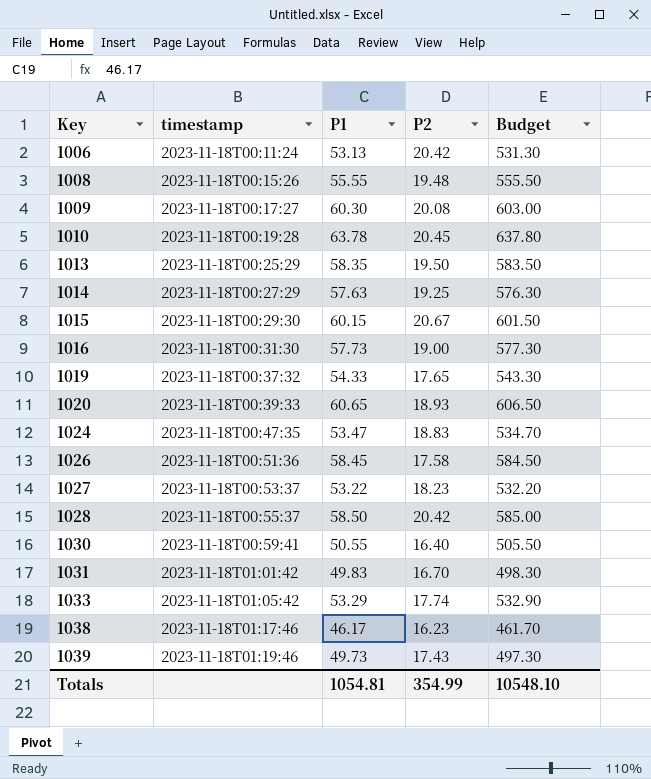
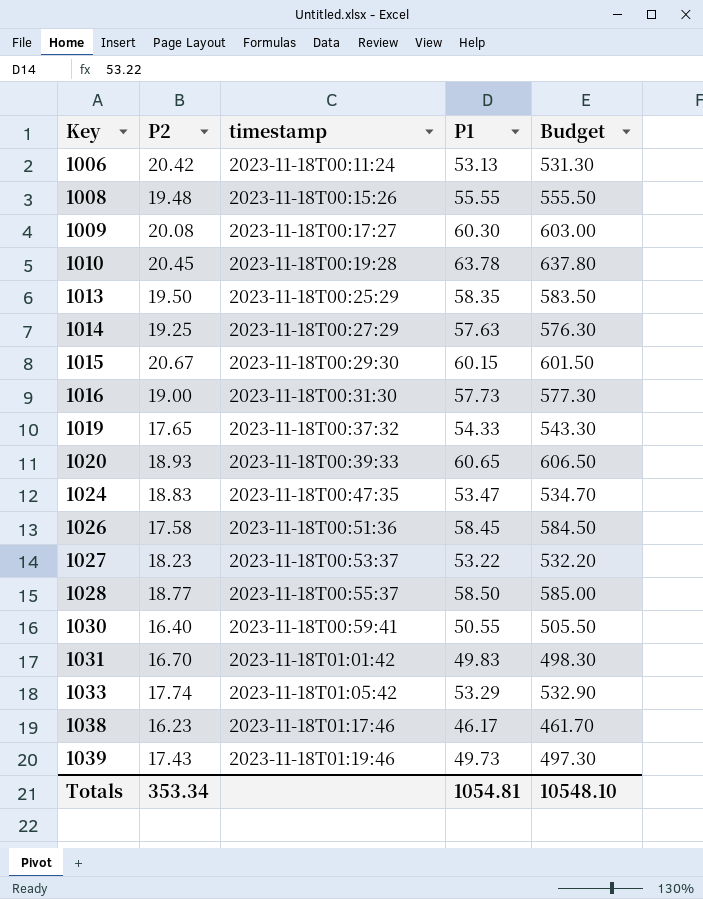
column P2 | position: 4 -> 2
1028 | P2: 20.42 -> 18.77
Totals | P2: 354.99 -> 353.34

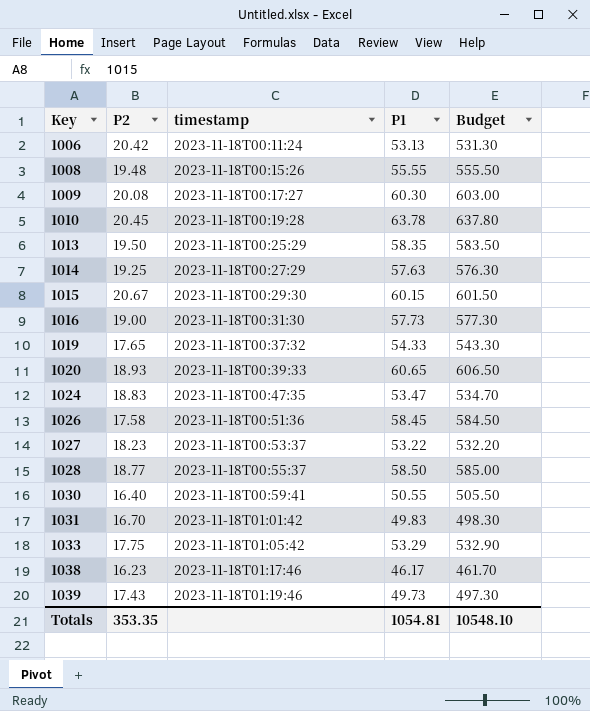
1033 | P2: 17.74 -> 17.75
Totals | P2: 353.34 -> 353.35

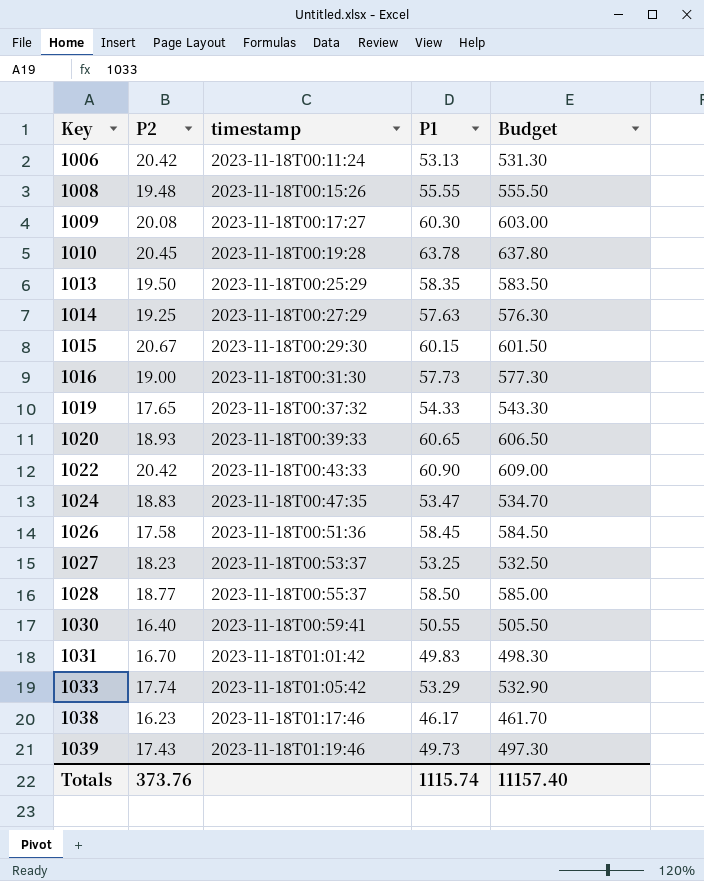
row 1022: none -> 20.42 | 2023-11-18T00:43:33 | 60.90 | 609.00
1027 | P1: 53.22 -> 53.25
1027 | Budget: 532.20 -> 532.50
1033 | P2: 17.75 -> 17.74
Totals | P2: 353.35 -> 373.76
Totals | P1: 1054.81 -> 1115.74
Totals | Budget: 10548.10 -> 11157.40

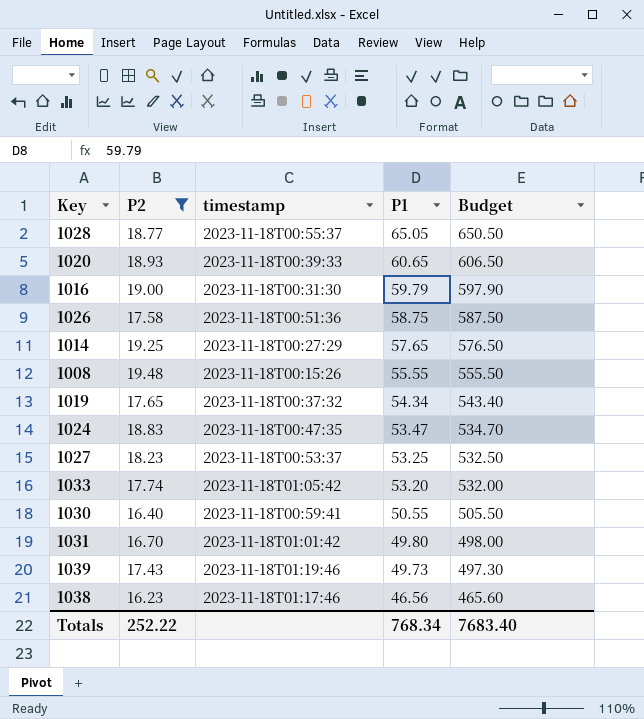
filter: none -> P2 <= 19.48
row order: Key ascending -> P1 descending
1028 | P1: 58.50 -> 65.05
1028 | Budget: 585.00 -> 650.50
1016 | P1: 57.73 -> 59.79
1016 | Budget: 577.30 -> 597.90
1026 | P1: 58.45 -> 58.75
1026 | Budget: 584.50 -> 587.50
1014 | P1: 57.63 -> 57.65
1014 | Budget: 576.30 -> 576.50
1019 | P1: 54.33 -> 54.34
1019 | Budget: 543.30 -> 543.40
1033 | P1: 53.29 -> 53.20
1033 | Budget: 532.90 -> 532.00
1031 | P1: 49.83 -> 49.80
1031 | Budget: 498.30 -> 498.00
1038 | P1: 46.17 -> 46.56
1038 | Budget: 461.70 -> 465.60
Totals | P2: 373.76 -> 252.22
Totals | P1: 1115.74 -> 768.34
Totals | Budget: 11157.40 -> 7683.40

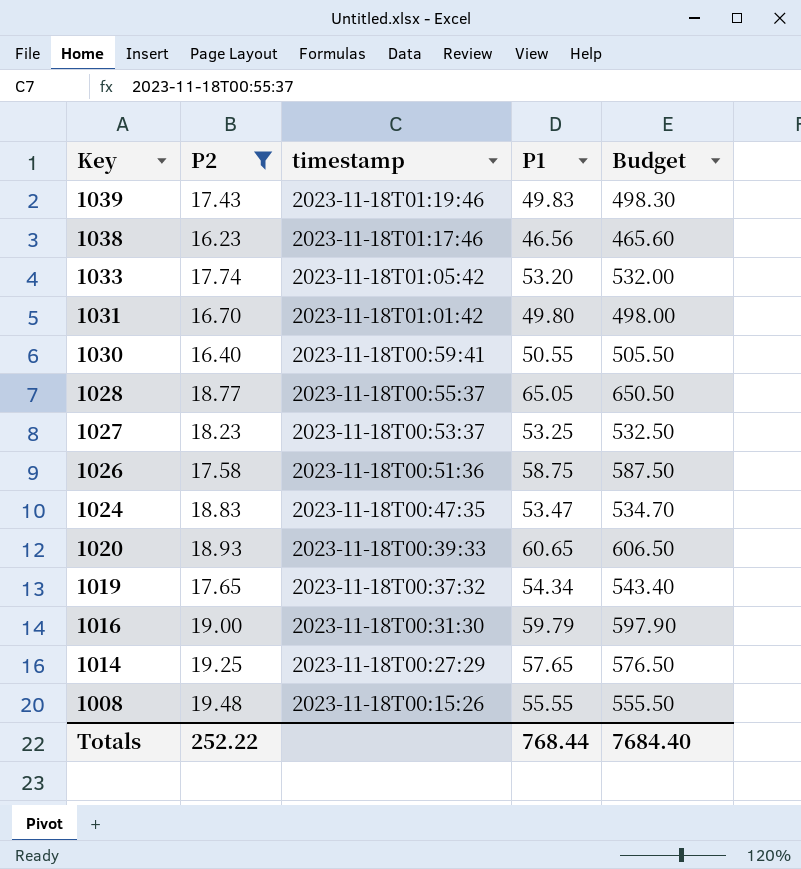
row order: P1 descending -> Key descending
1039 | P1: 49.73 -> 49.83
1039 | Budget: 497.30 -> 498.30
Totals | P1: 768.34 -> 768.44
Totals | Budget: 7683.40 -> 7684.40

